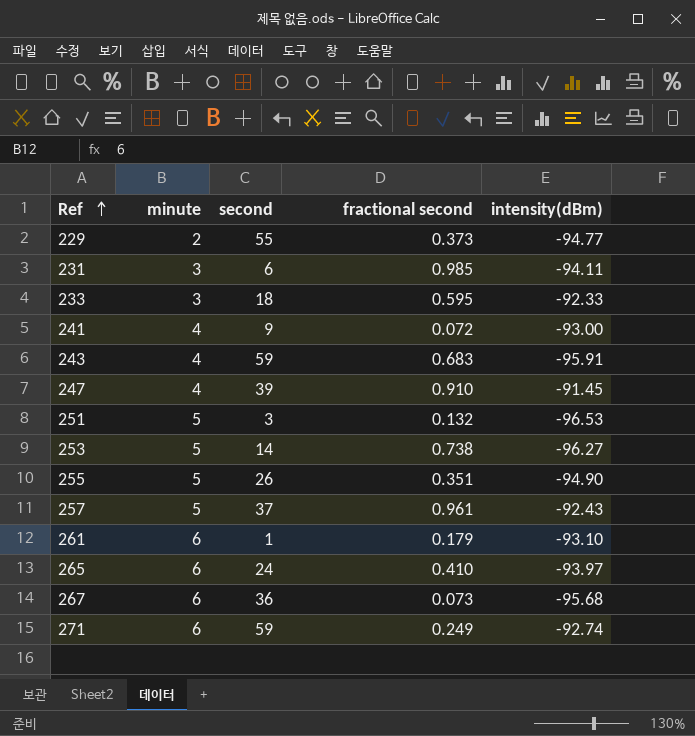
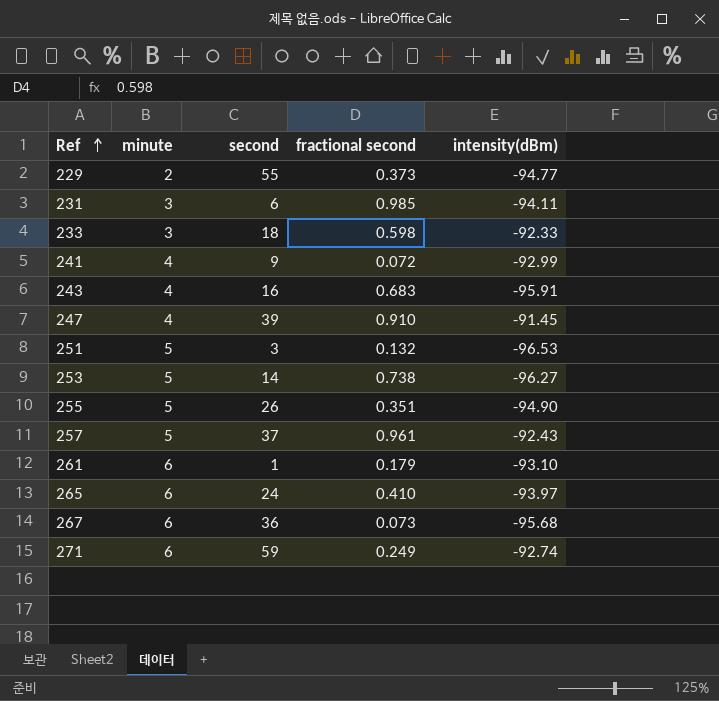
233 | fractional second: 0.595 -> 0.598
241 | intensity(dBm): -93.00 -> -92.99
243 | second: 59 -> 16

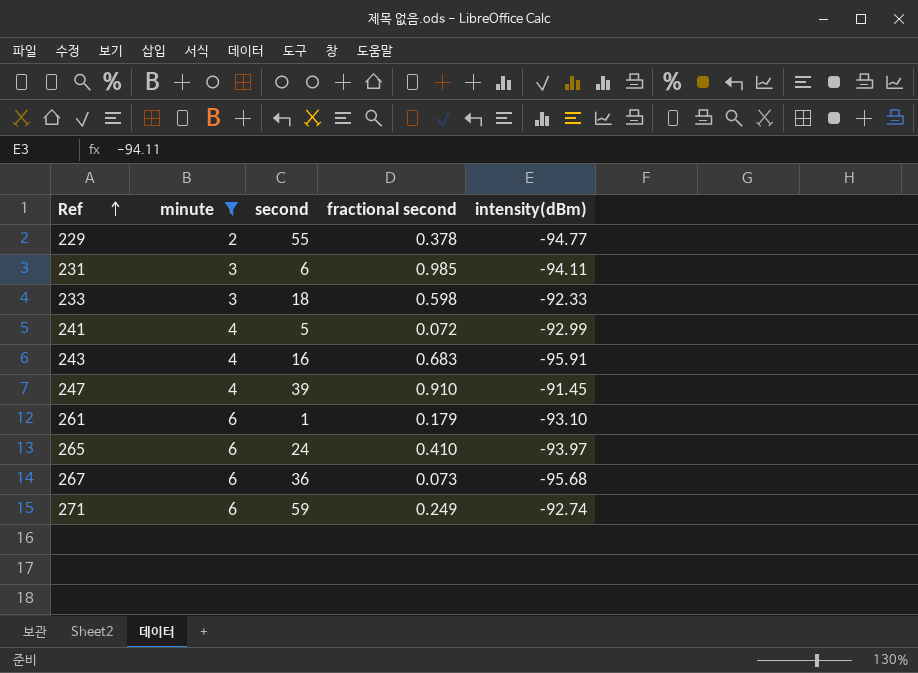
filter: none -> minute != 5
229 | fractional second: 0.373 -> 0.378
241 | second: 9 -> 5

